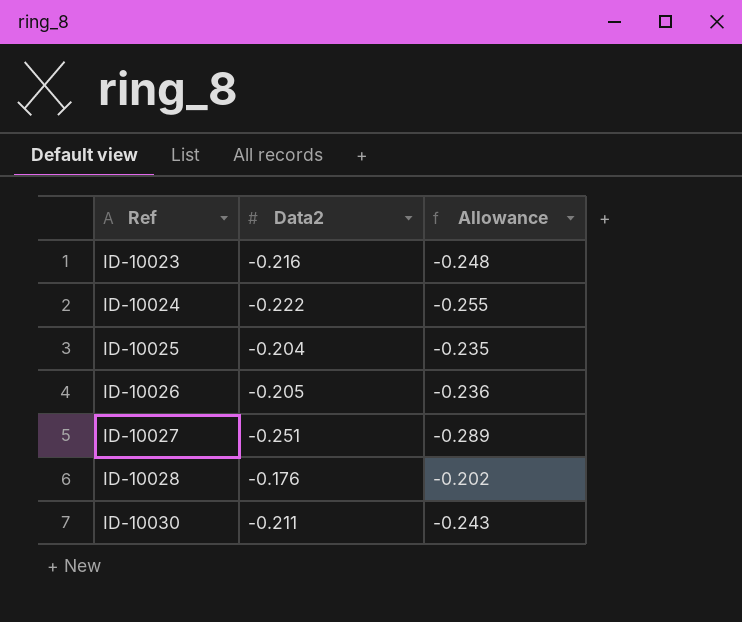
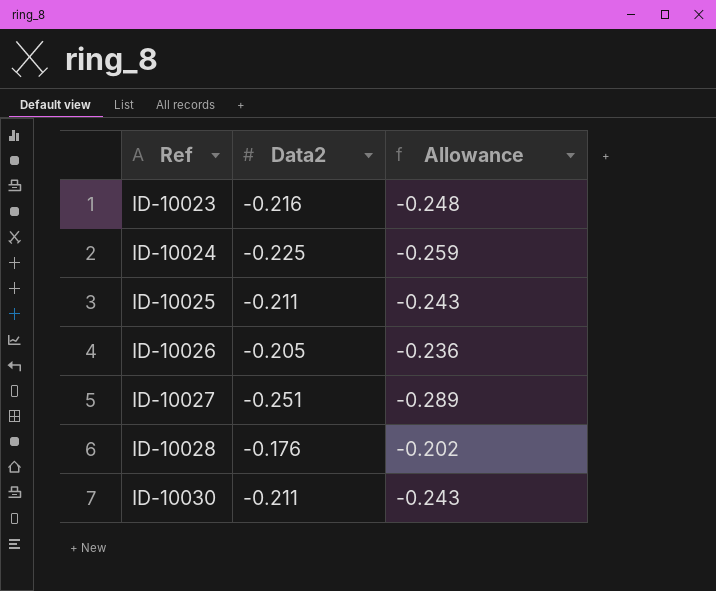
ID-10024 | Data2: -0.222 -> -0.225
ID-10024 | Allowance: -0.255 -> -0.259
ID-10025 | Data2: -0.204 -> -0.211
ID-10025 | Allowance: -0.235 -> -0.243

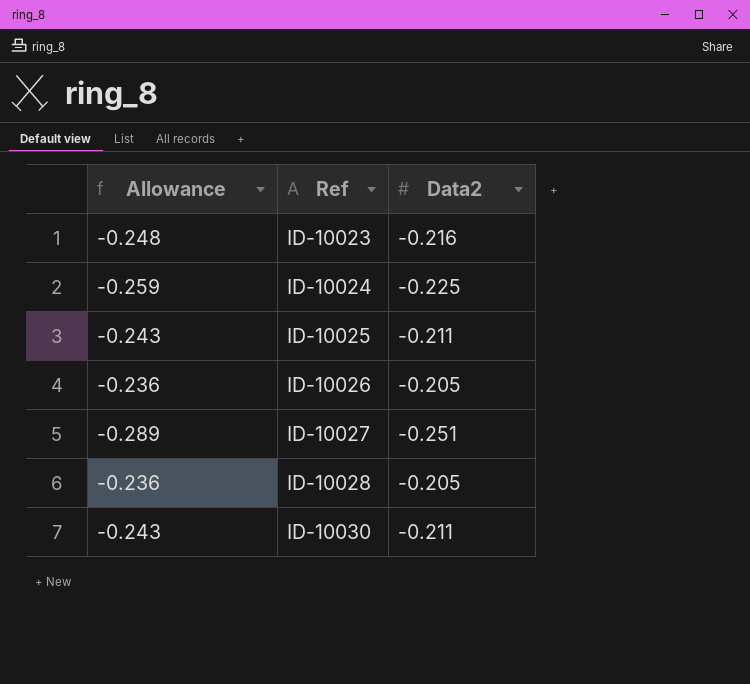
column Allowance | position: 3 -> 1
ID-10028 | Allowance: -0.202 -> -0.236
ID-10028 | Data2: -0.176 -> -0.205

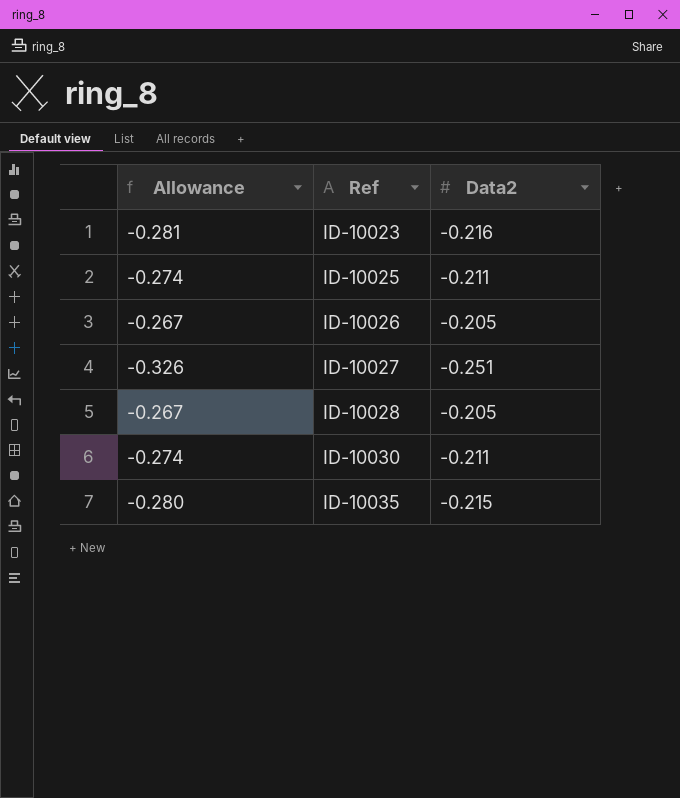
column Allowance | formula: [Data2] * 1.15 -> [Data2] * 1.3
row ID-10024: -0.259 | -0.225 -> none
row ID-10035: none -> -0.280 | -0.215

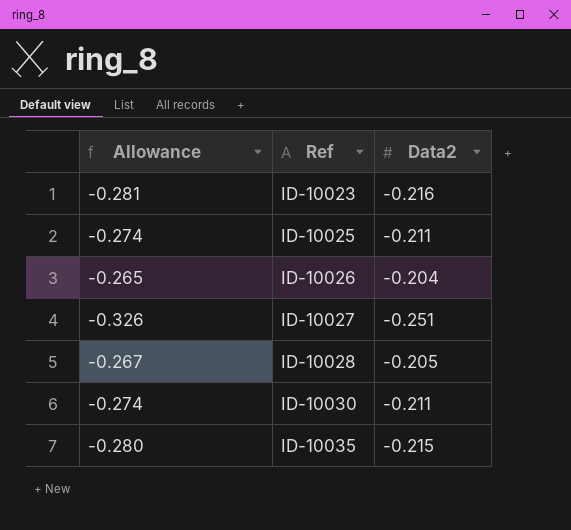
ID-10026 | Allowance: -0.267 -> -0.265
ID-10026 | Data2: -0.205 -> -0.204

